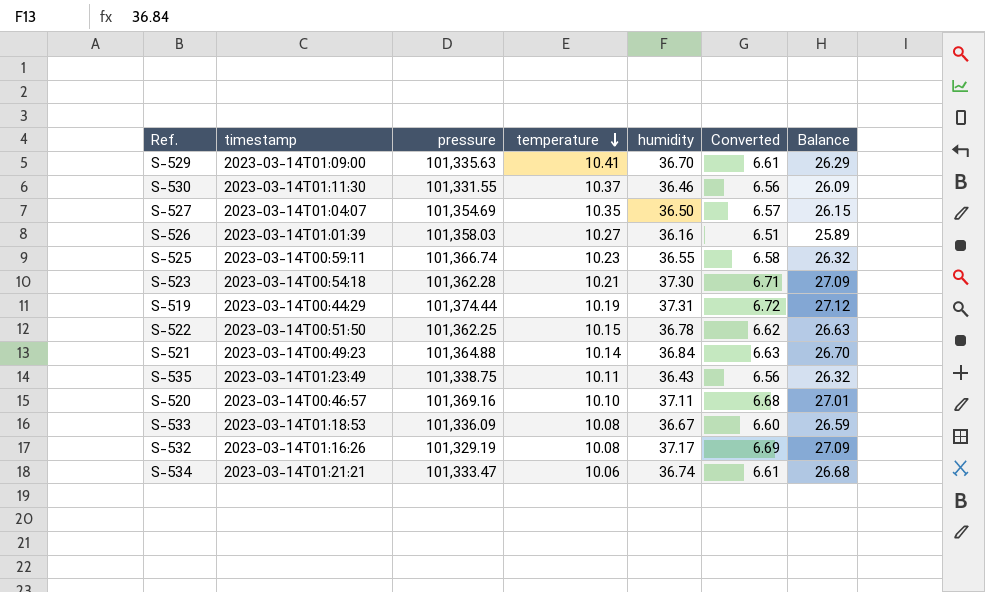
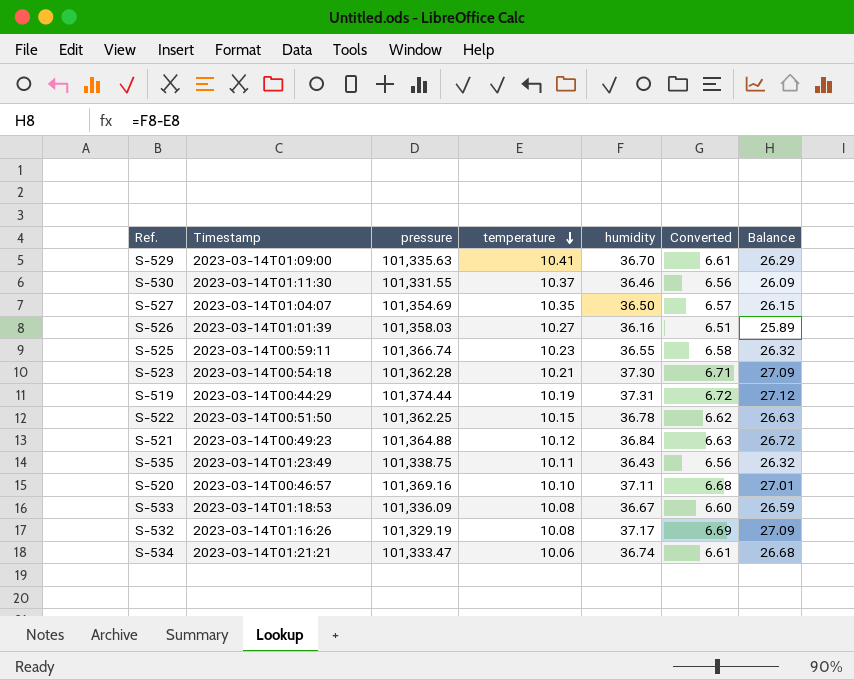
column name: timestamp -> Timestamp
S-521 | temperature: 10.14 -> 10.12
S-521 | Balance: 26.70 -> 26.72

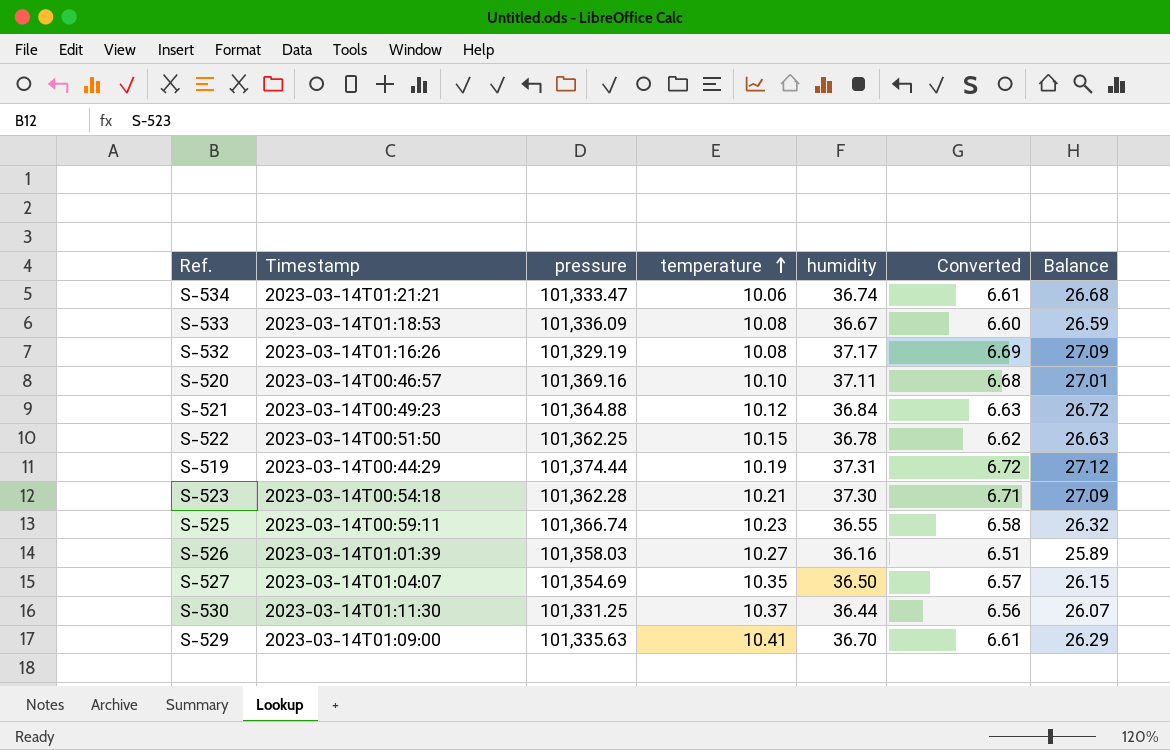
row order: temperature descending -> temperature ascending
row S-535: 2023-03-14T01:23:49 | 101,338.75 | 10.11 | 36.43 | 6.56 | 26.32 -> none
S-530 | pressure: 101,331.55 -> 101,331.25
S-530 | humidity: 36.46 -> 36.44
S-530 | Balance: 26.09 -> 26.07

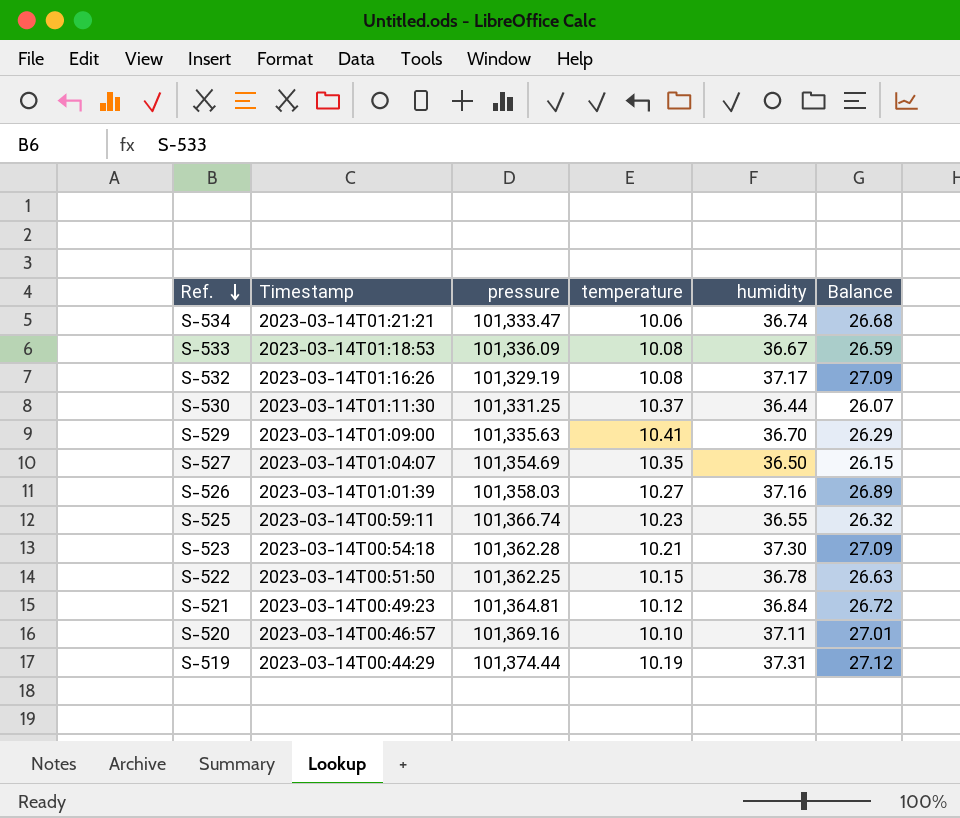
row order: temperature ascending -> Ref. descending
column Converted | formula: [humidity] * 0.18 -> none
S-526 | humidity: 36.16 -> 37.16
S-526 | Balance: 25.89 -> 26.89
S-521 | pressure: 101,364.88 -> 101,364.81

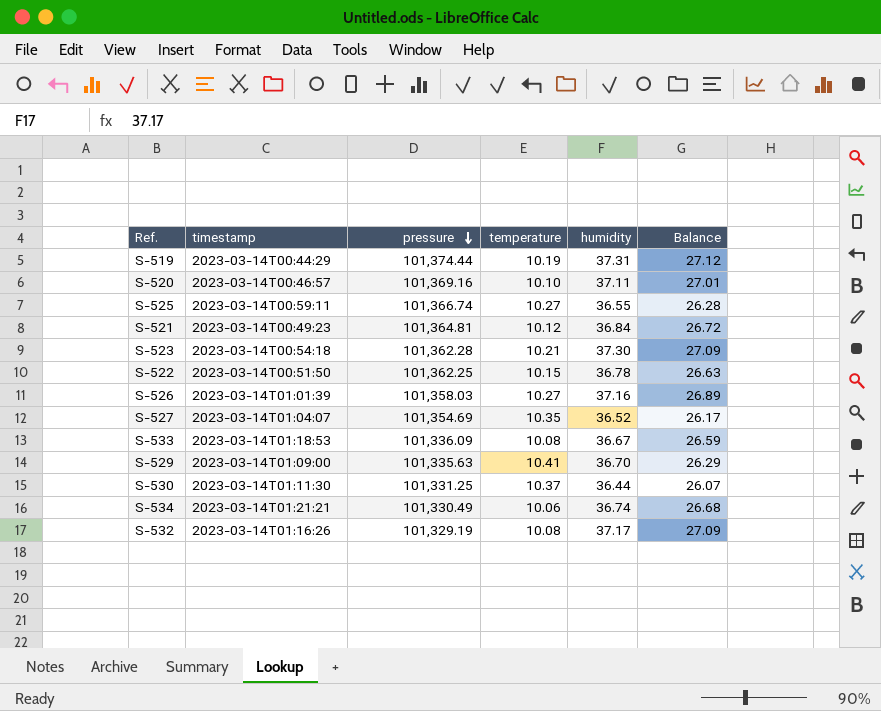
row order: Ref. descending -> pressure descending
column name: Timestamp -> timestamp
S-525 | temperature: 10.23 -> 10.27
S-525 | Balance: 26.32 -> 26.28
S-527 | humidity: 36.50 -> 36.52
S-527 | Balance: 26.15 -> 26.17
S-534 | pressure: 101,333.47 -> 101,330.49

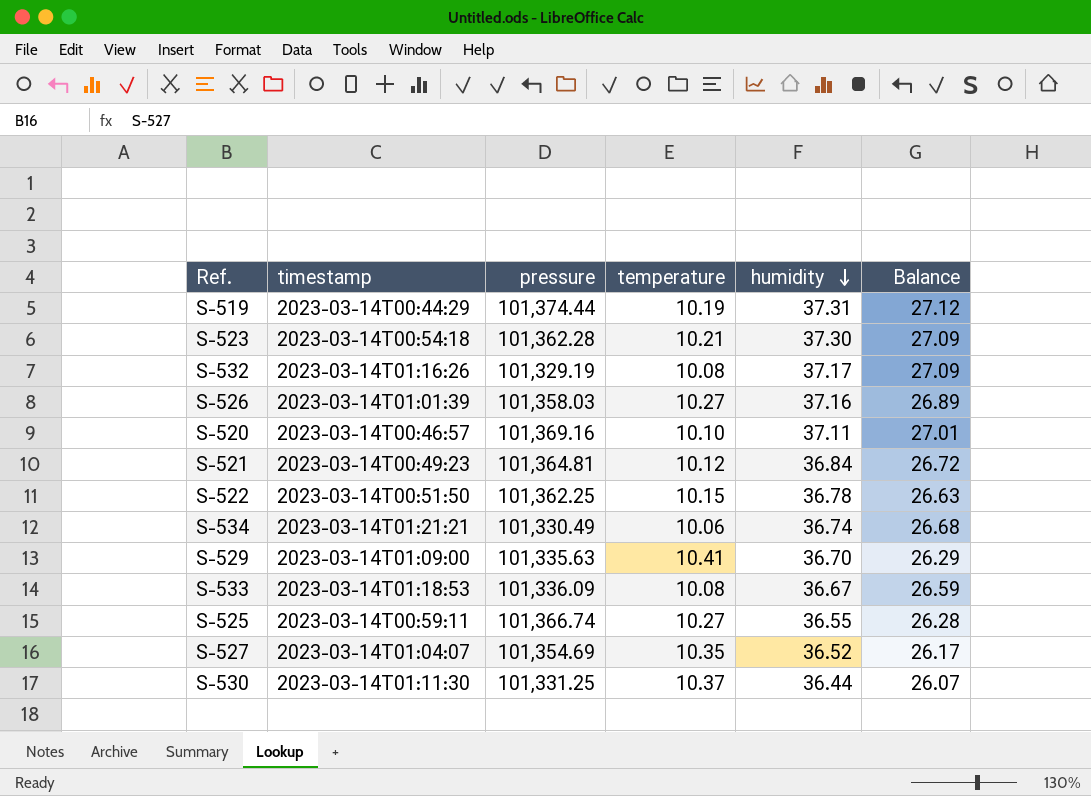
row order: pressure descending -> humidity descending

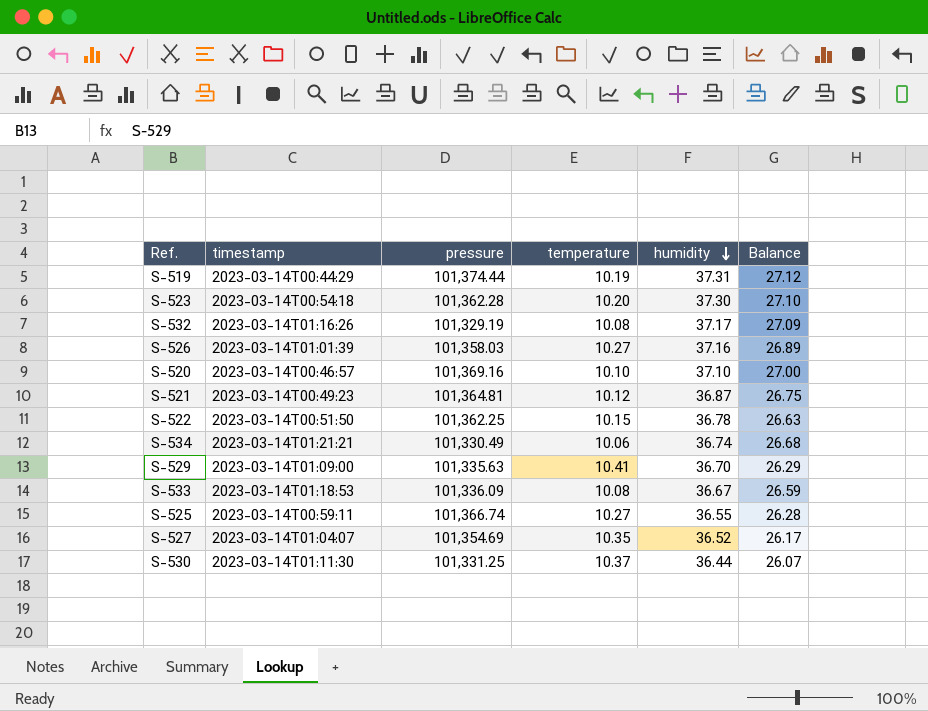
S-523 | temperature: 10.21 -> 10.20
S-523 | Balance: 27.09 -> 27.10
S-520 | humidity: 37.11 -> 37.10
S-520 | Balance: 27.01 -> 27.00
S-521 | humidity: 36.84 -> 36.87
S-521 | Balance: 26.72 -> 26.75

